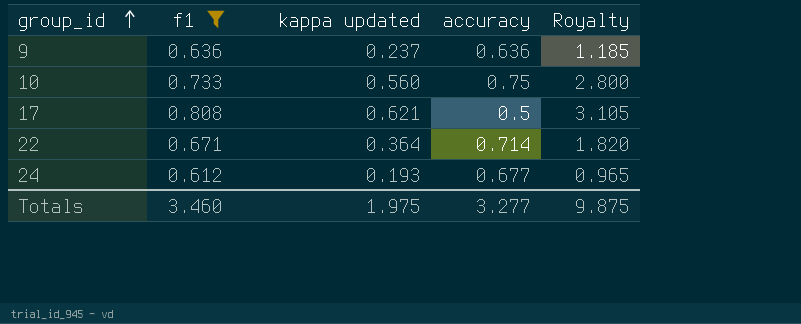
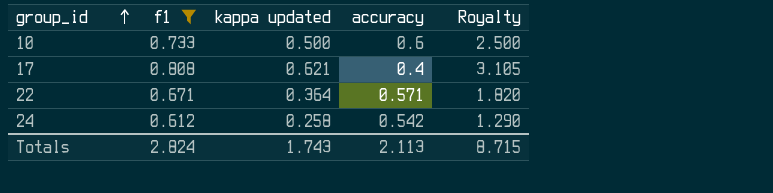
row 9: 0.636 | 0.237 | 0.636 | 1.185 -> none
10 | kappa updated: 0.560 -> 0.500
10 | accuracy: 0.75 -> 0.6
10 | Royalty: 2.800 -> 2.500
17 | accuracy: 0.5 -> 0.4
22 | accuracy: 0.714 -> 0.571
24 | kappa updated: 0.193 -> 0.258
24 | accuracy: 0.677 -> 0.542
24 | Royalty: 0.965 -> 1.290
Totals | f1: 3.460 -> 2.824
Totals | kappa updated: 1.975 -> 1.743
Totals | accuracy: 3.277 -> 2.113
Totals | Royalty: 9.875 -> 8.715

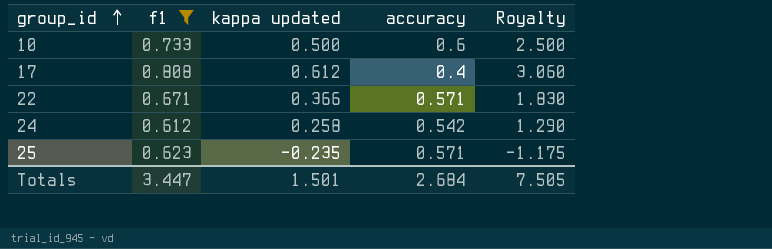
17 | kappa updated: 0.621 -> 0.612
17 | Royalty: 3.105 -> 3.060
22 | kappa updated: 0.364 -> 0.366
22 | Royalty: 1.820 -> 1.830
row 25: none -> 0.623 | -0.235 | 0.571 | -1.175
Totals | f1: 2.824 -> 3.447
Totals | kappa updated: 1.743 -> 1.501
Totals | accuracy: 2.113 -> 2.684
Totals | Royalty: 8.715 -> 7.505

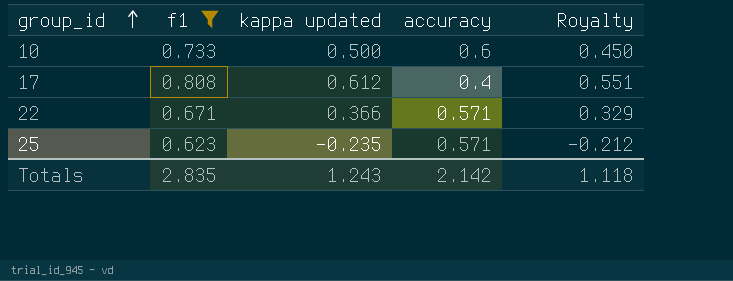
column Royalty | formula: [kappa updated] * 5 -> [kappa updated] * 0.9
row 24: 0.612 | 0.258 | 0.542 | 1.290 -> none
Totals | f1: 3.447 -> 2.835
Totals | kappa updated: 1.501 -> 1.243
Totals | accuracy: 2.684 -> 2.142
Totals | Royalty: 7.505 -> 1.118

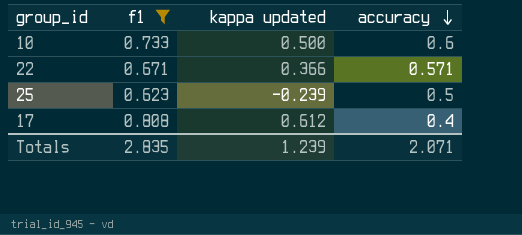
row order: group_id ascending -> accuracy descending
column Royalty | formula: [kappa updated] * 0.9 -> none
25 | kappa updated: -0.235 -> -0.239
25 | accuracy: 0.571 -> 0.5
Totals | kappa updated: 1.243 -> 1.239
Totals | accuracy: 2.142 -> 2.071

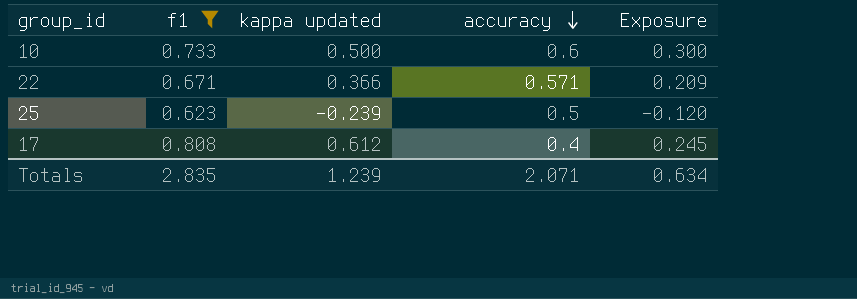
column Exposure | formula: none -> [kappa updated] * [accuracy]

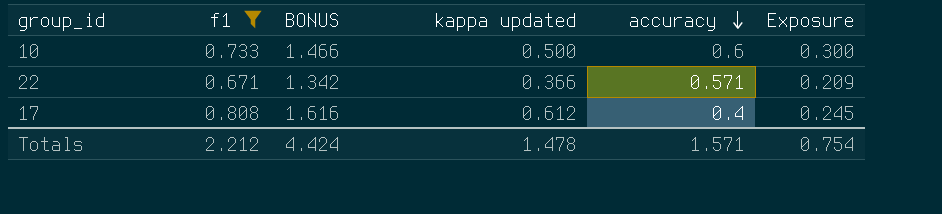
column BONUS | formula: none -> [f1] * 2
row 25: 0.623 | -0.239 | 0.5 | -0.120 -> none
Totals | f1: 2.835 -> 2.212
Totals | kappa updated: 1.239 -> 1.478
Totals | accuracy: 2.071 -> 1.571
Totals | Exposure: 0.634 -> 0.754

